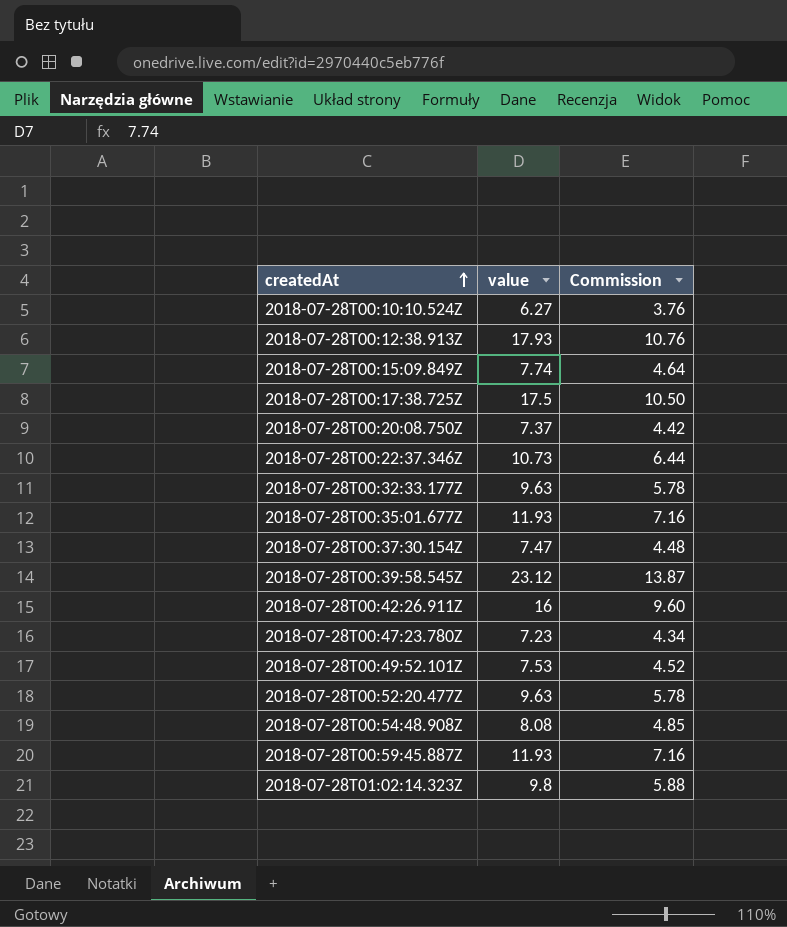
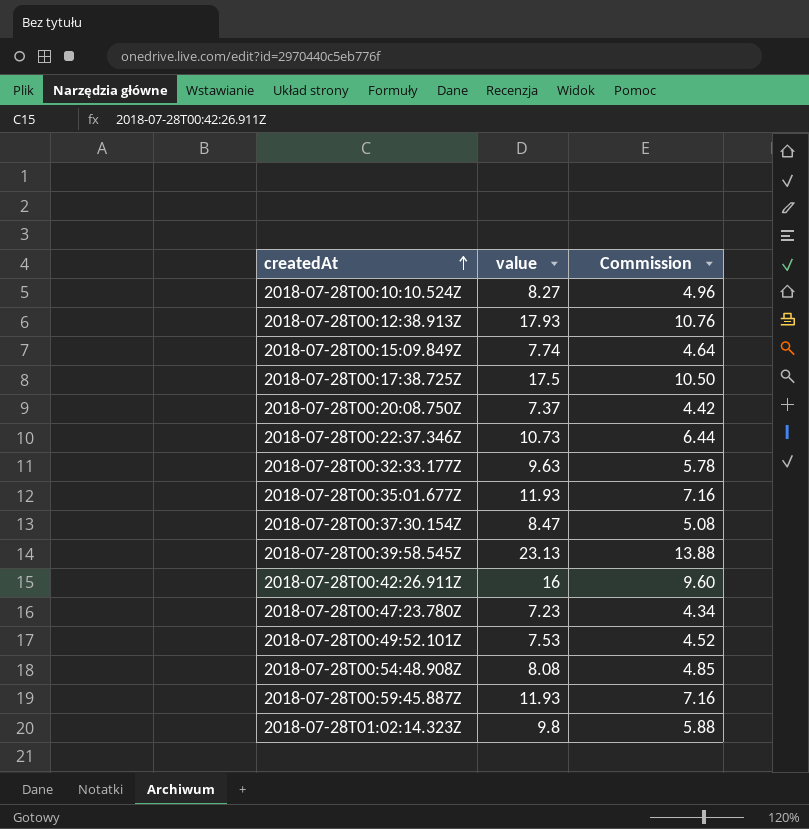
row 2018-07-28T00:52:20.477Z: 9.63 | 5.78 -> none
2018-07-28T00:10:10.524Z | value: 6.27 -> 8.27
2018-07-28T00:10:10.524Z | Commission: 3.76 -> 4.96
2018-07-28T00:37:30.154Z | value: 7.47 -> 8.47
2018-07-28T00:37:30.154Z | Commission: 4.48 -> 5.08
2018-07-28T00:39:58.545Z | value: 23.12 -> 23.13
2018-07-28T00:39:58.545Z | Commission: 13.87 -> 13.88

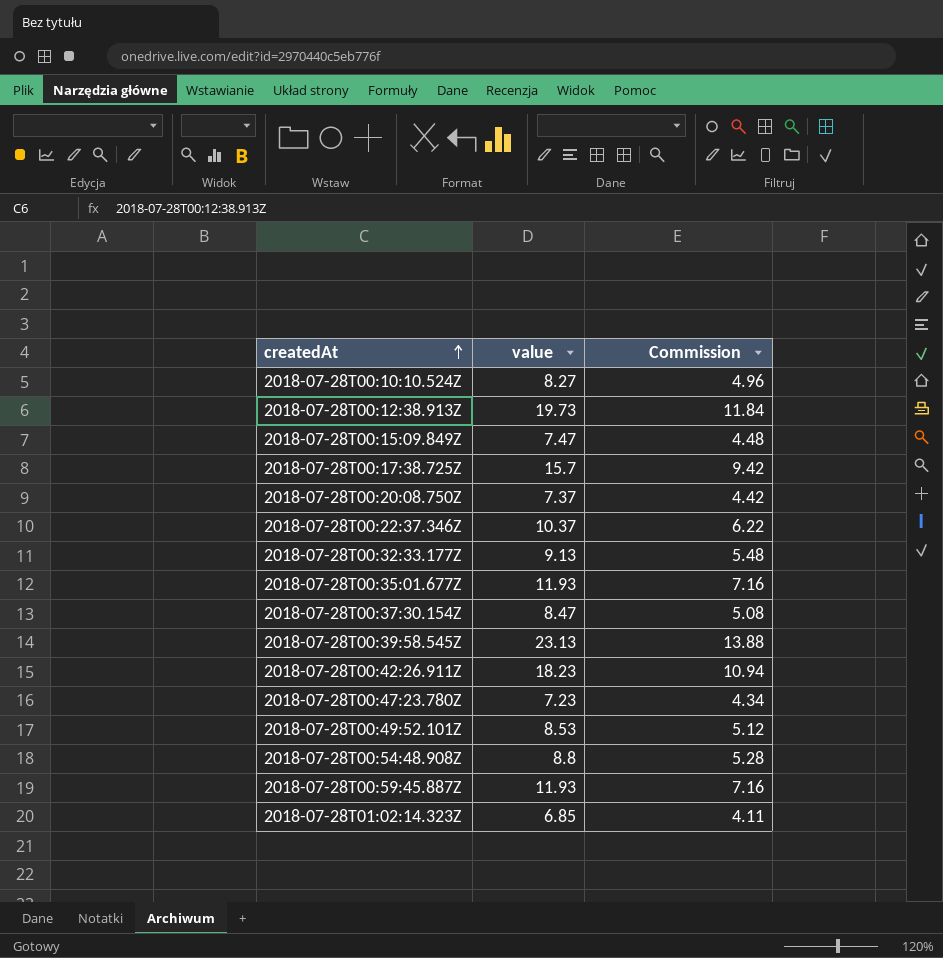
2018-07-28T00:12:38.913Z | value: 17.93 -> 19.73
2018-07-28T00:12:38.913Z | Commission: 10.76 -> 11.84
2018-07-28T00:15:09.849Z | value: 7.74 -> 7.47
2018-07-28T00:15:09.849Z | Commission: 4.64 -> 4.48
2018-07-28T00:17:38.725Z | value: 17.5 -> 15.7
2018-07-28T00:17:38.725Z | Commission: 10.50 -> 9.42
2018-07-28T00:22:37.346Z | value: 10.73 -> 10.37
2018-07-28T00:22:37.346Z | Commission: 6.44 -> 6.22
2018-07-28T00:32:33.177Z | value: 9.63 -> 9.13
2018-07-28T00:32:33.177Z | Commission: 5.78 -> 5.48
2018-07-28T00:42:26.911Z | value: 16 -> 18.23
2018-07-28T00:42:26.911Z | Commission: 9.60 -> 10.94
2018-07-28T00:49:52.101Z | value: 7.53 -> 8.53
2018-07-28T00:49:52.101Z | Commission: 4.52 -> 5.12
2018-07-28T00:54:48.908Z | value: 8.08 -> 8.8
2018-07-28T00:54:48.908Z | Commission: 4.85 -> 5.28
2018-07-28T01:02:14.323Z | value: 9.8 -> 6.85
2018-07-28T01:02:14.323Z | Commission: 5.88 -> 4.11

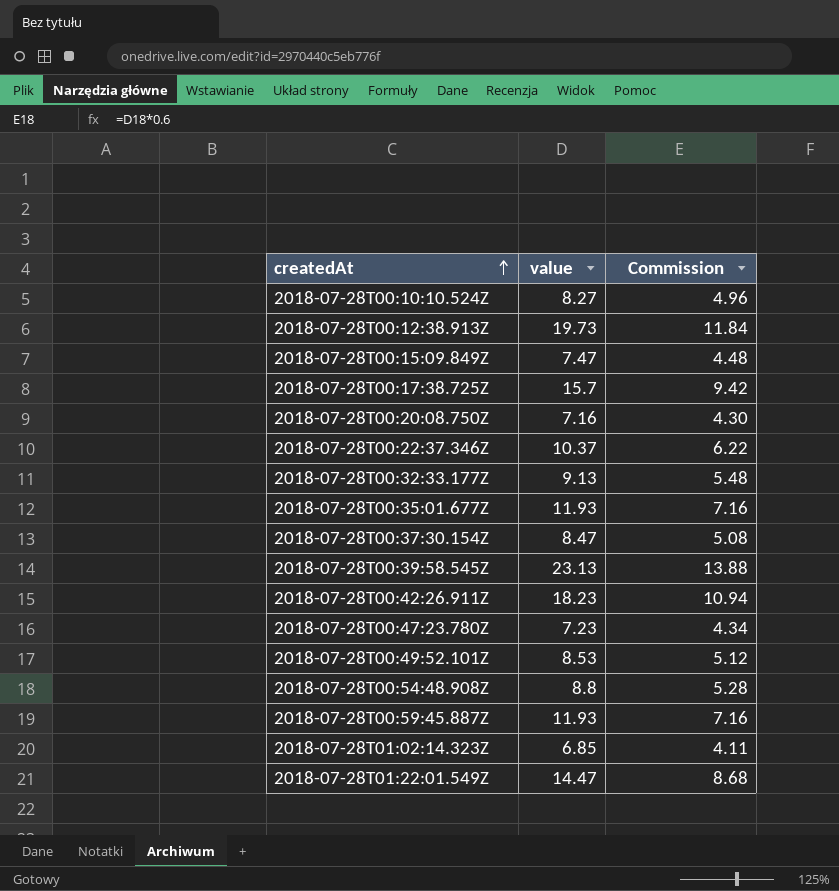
2018-07-28T00:20:08.750Z | value: 7.37 -> 7.16
2018-07-28T00:20:08.750Z | Commission: 4.42 -> 4.30
row 2018-07-28T01:22:01.549Z: none -> 14.47 | 8.68

